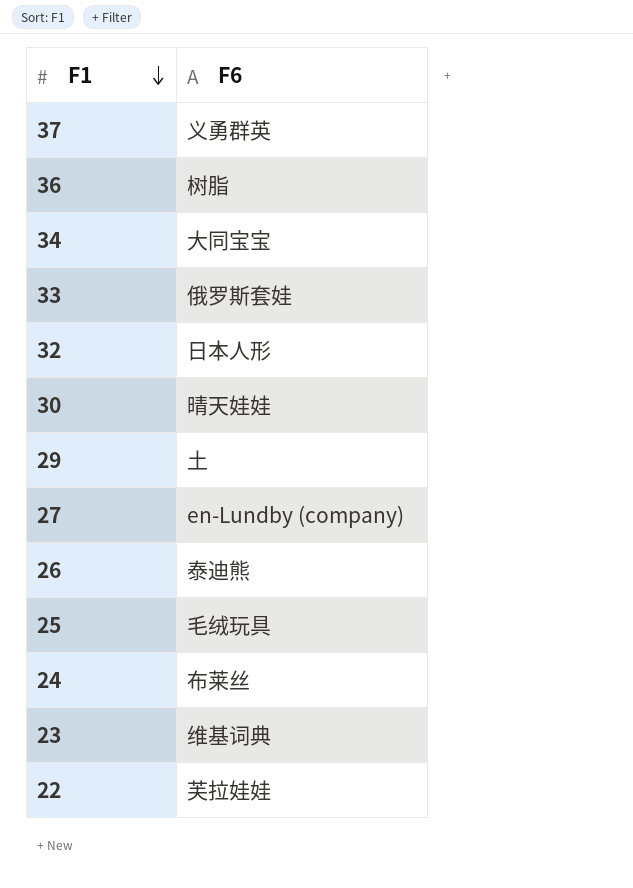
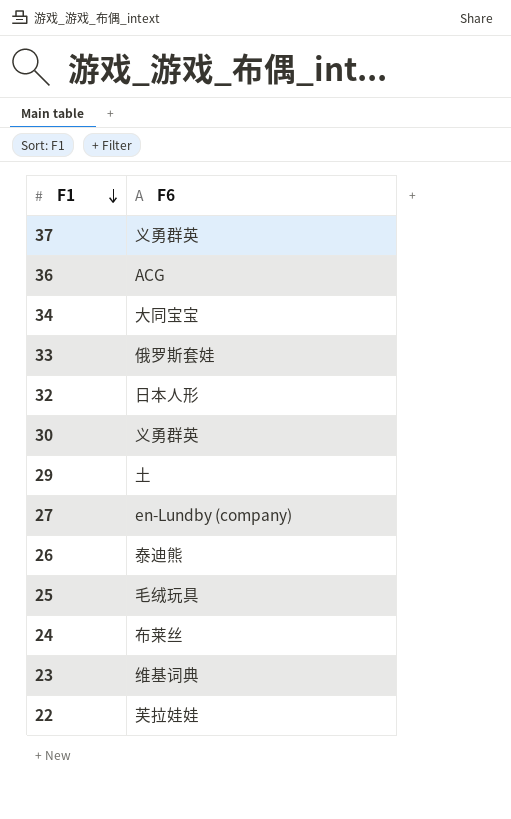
36 | F6: 树脂 -> ACG
30 | F6: 晴天娃娃 -> 义勇群英

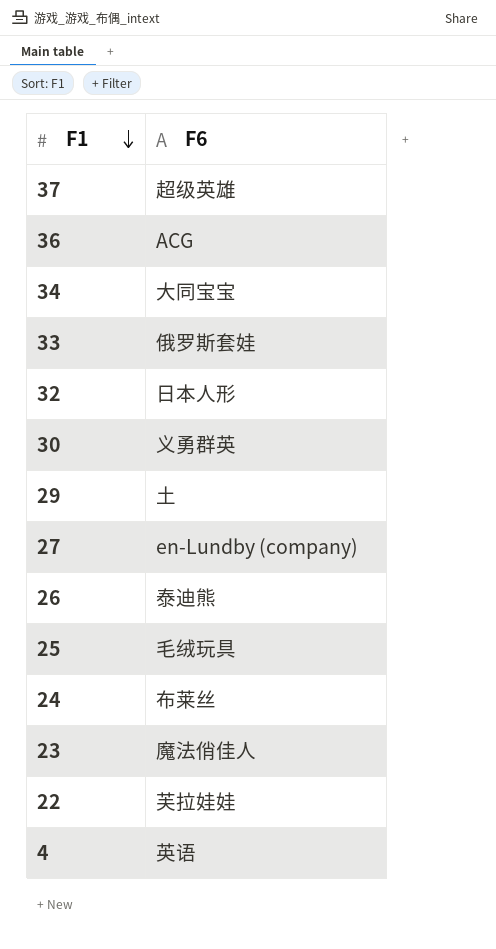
37 | F6: 义勇群英 -> 超级英雄
23 | F6: 维基词典 -> 魔法俏佳人
row 4: none -> 英语

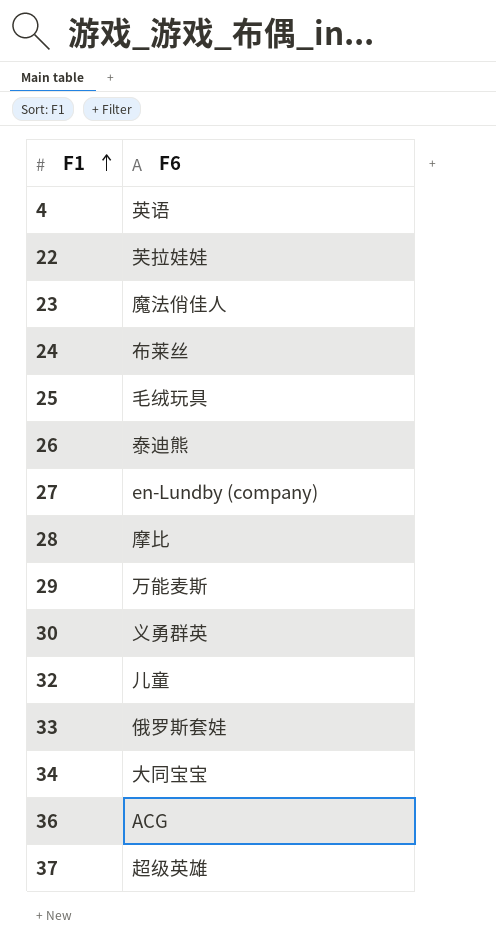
row order: F1 descending -> F1 ascending
row 28: none -> 摩比
29 | F6: 土 -> 万能麦斯
32 | F6: 日本人形 -> 儿童

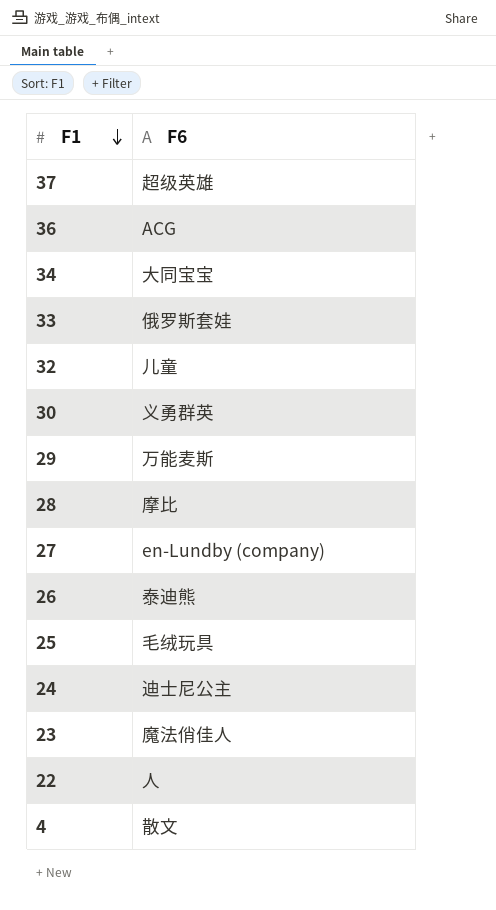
row order: F1 ascending -> F1 descending
24 | F6: 布莱丝 -> 迪士尼公主
22 | F6: 芙拉娃娃 -> 人
4 | F6: 英语 -> 散文

